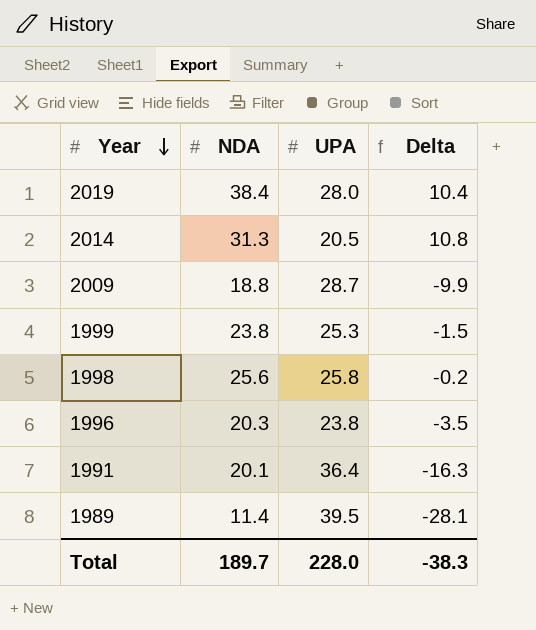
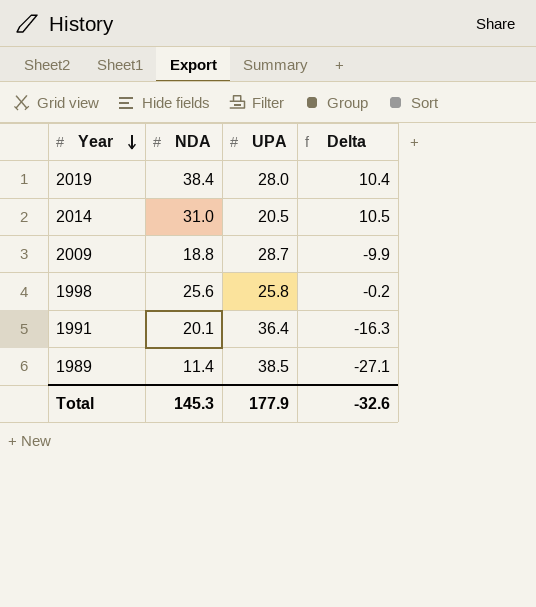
row 1999: 23.8 | 25.3 | -1.5 -> none
row 1996: 20.3 | 23.8 | -3.5 -> none
2014 | NDA: 31.3 -> 31.0
2014 | Delta: 10.8 -> 10.5
1989 | UPA: 39.5 -> 38.5
1989 | Delta: -28.1 -> -27.1
Total | NDA: 189.7 -> 145.3
Total | UPA: 228.0 -> 177.9
Total | Delta: -38.3 -> -32.6

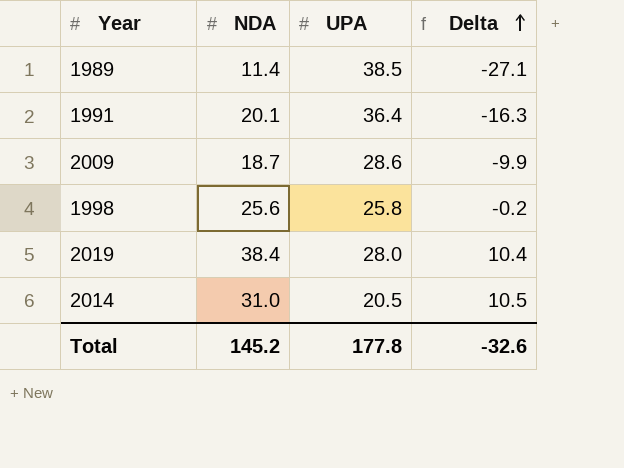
row order: Year descending -> Delta ascending
2009 | NDA: 18.8 -> 18.7
2009 | UPA: 28.7 -> 28.6
Total | NDA: 145.3 -> 145.2
Total | UPA: 177.9 -> 177.8

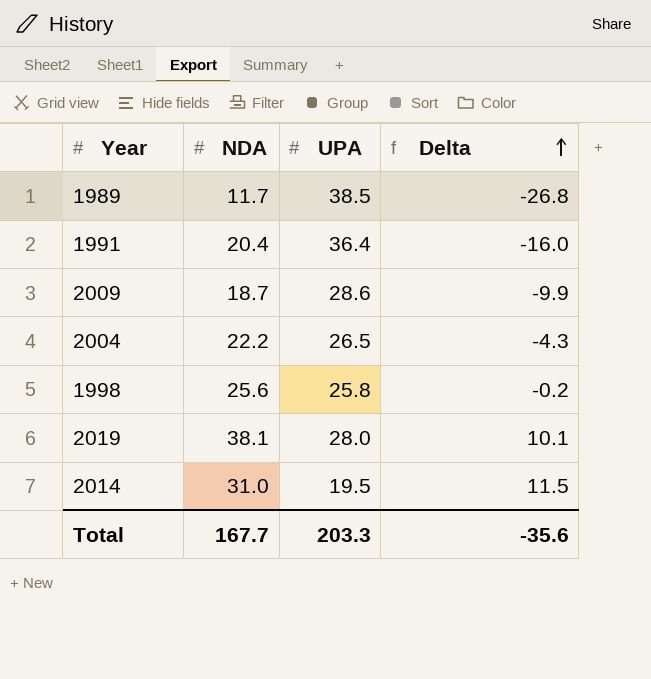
1989 | NDA: 11.4 -> 11.7
1989 | Delta: -27.1 -> -26.8
1991 | NDA: 20.1 -> 20.4
1991 | Delta: -16.3 -> -16.0
row 2004: none -> 22.2 | 26.5 | -4.3
2019 | NDA: 38.4 -> 38.1
2019 | Delta: 10.4 -> 10.1
2014 | UPA: 20.5 -> 19.5
2014 | Delta: 10.5 -> 11.5
Total | NDA: 145.2 -> 167.7
Total | UPA: 177.8 -> 203.3
Total | Delta: -32.6 -> -35.6

